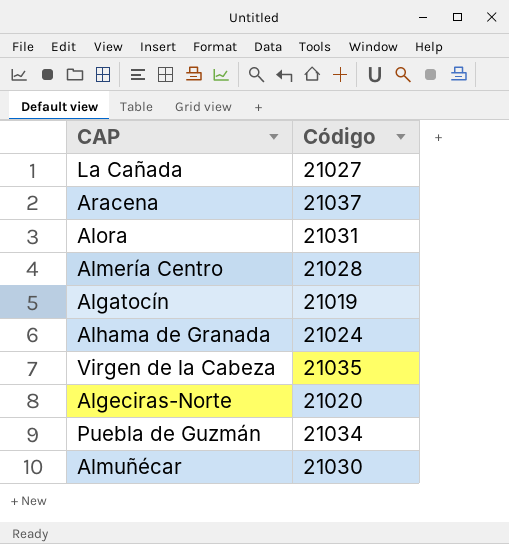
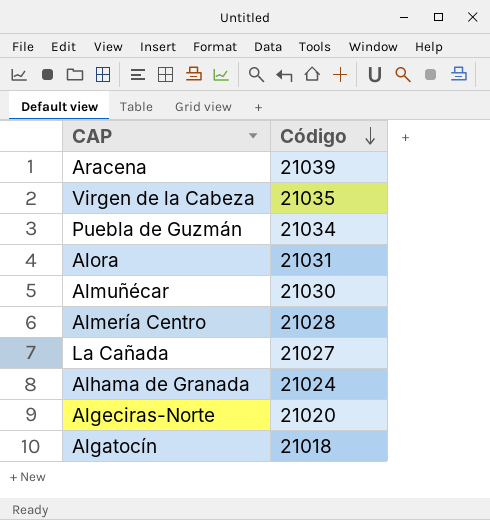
row order: none -> Código descending
Aracena | Código: 21037 -> 21039
Algatocín | Código: 21019 -> 21018

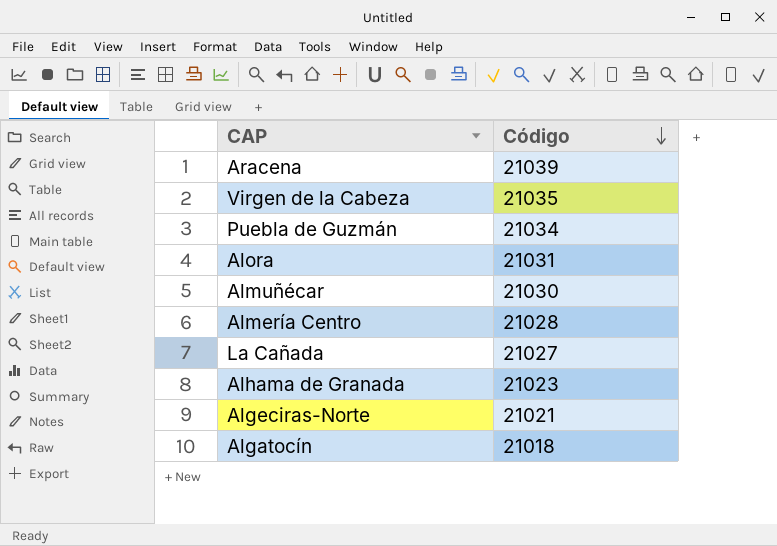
Alhama de Granada | Código: 21024 -> 21023
Algeciras-Norte | Código: 21020 -> 21021

